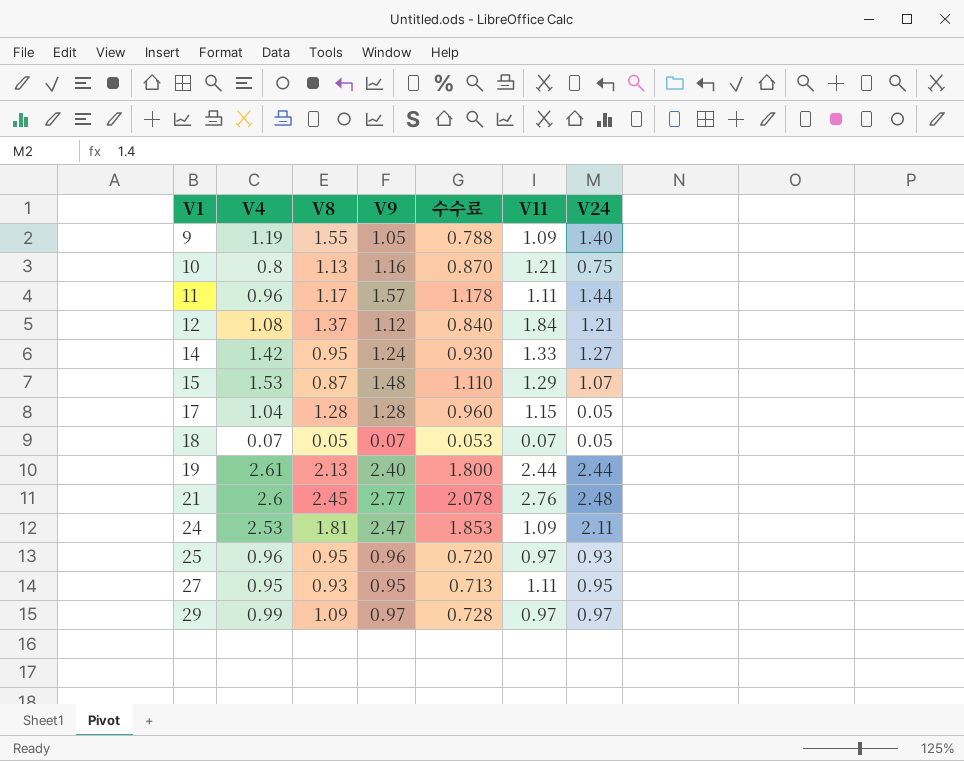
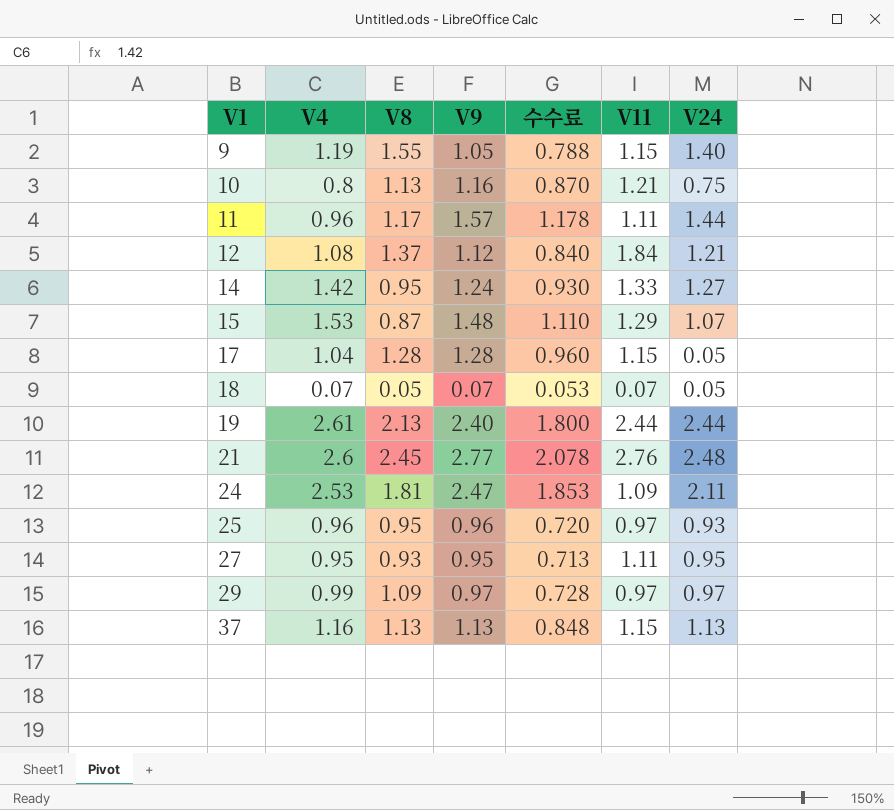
9 | V11: 1.09 -> 1.15
row 37: none -> 1.16 | 1.13 | 1.13 | 0.848 | 1.15 | 1.13

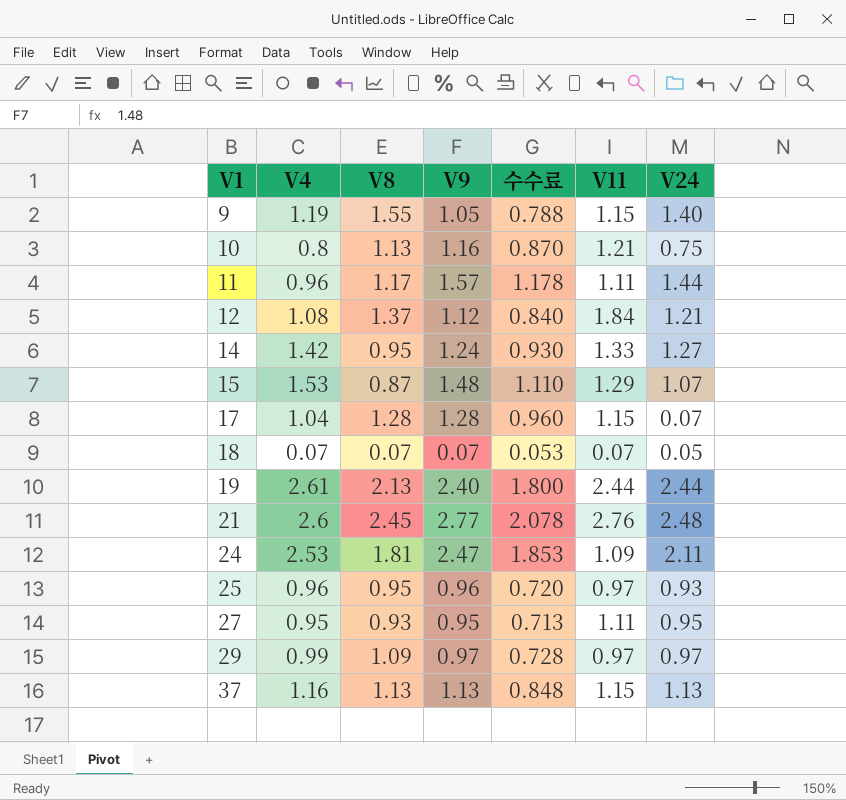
17 | V24: 0.05 -> 0.07
18 | V8: 0.05 -> 0.07

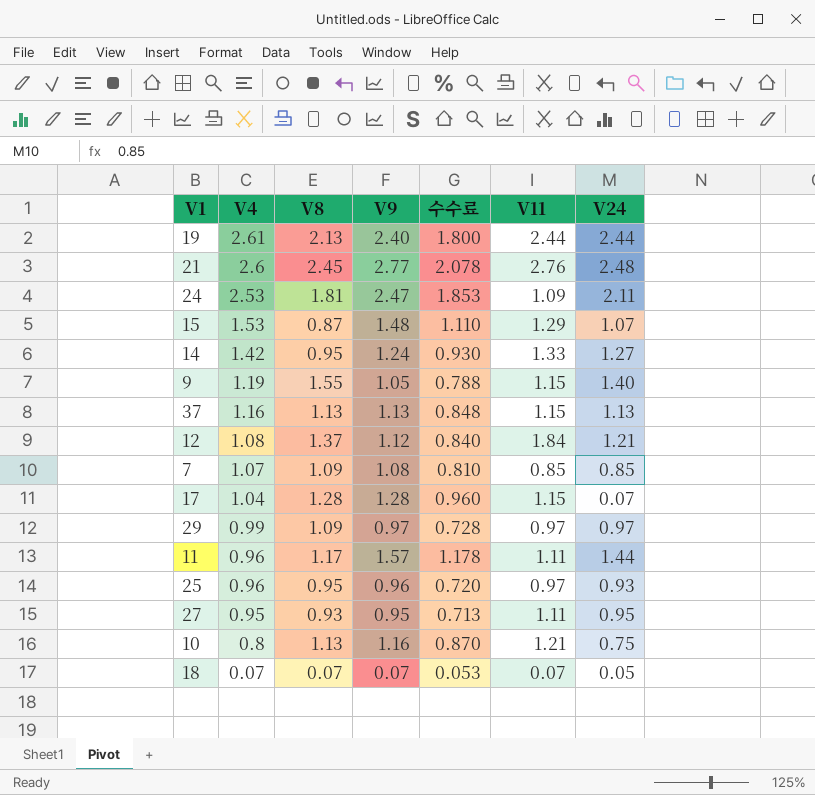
row order: V1 ascending -> V4 descending
row 7: none -> 1.07 | 1.09 | 1.08 | 0.810 | 0.85 | 0.85

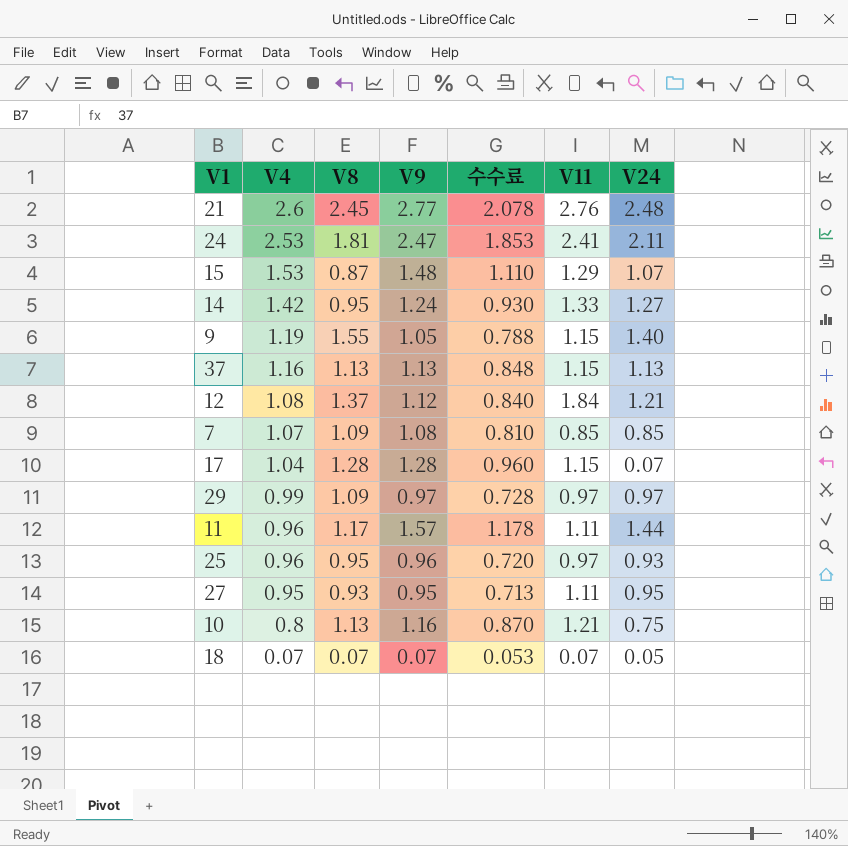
row 19: 2.61 | 2.13 | 2.40 | 1.800 | 2.44 | 2.44 -> none
24 | V11: 1.09 -> 2.41

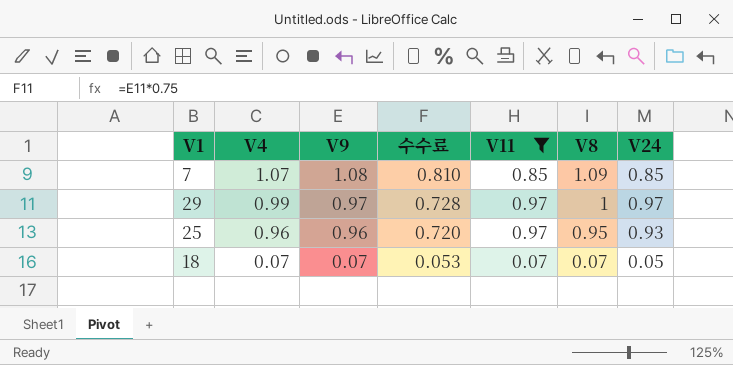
filter: none -> V11 <= 0.97
column V8 | position: 3 -> 6
29 | V8: 1.09 -> 1

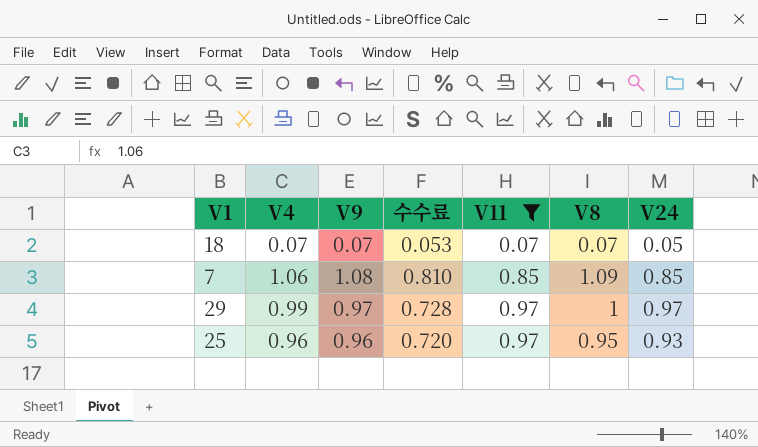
row order: V4 descending -> V11 ascending
7 | V4: 1.07 -> 1.06

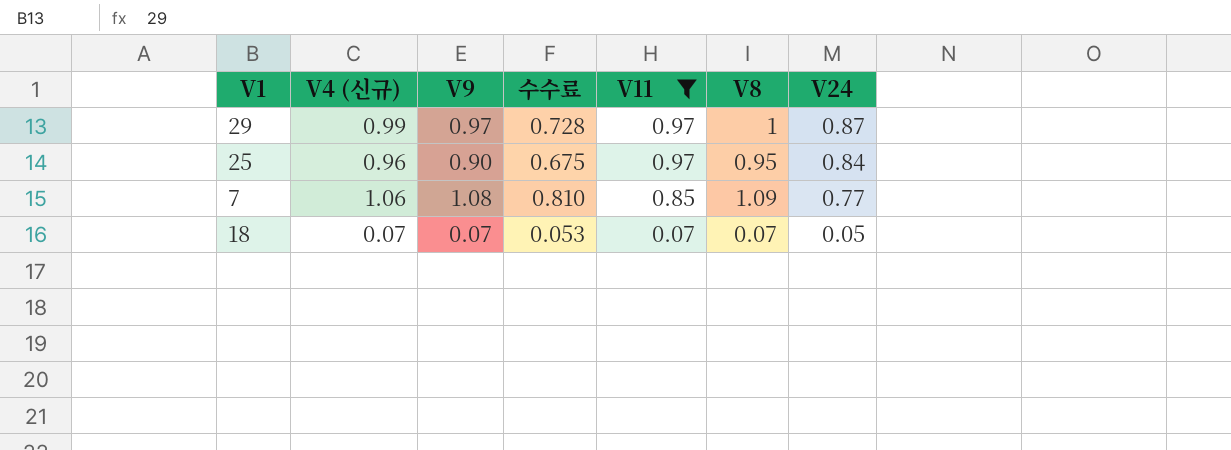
row order: V11 ascending -> V11 descending
column name: V4 -> V4 (신규)
29 | V24: 0.97 -> 0.87
25 | V9: 0.96 -> 0.90
25 | 수수료: 0.720 -> 0.675
25 | V24: 0.93 -> 0.84
7 | V24: 0.85 -> 0.77

